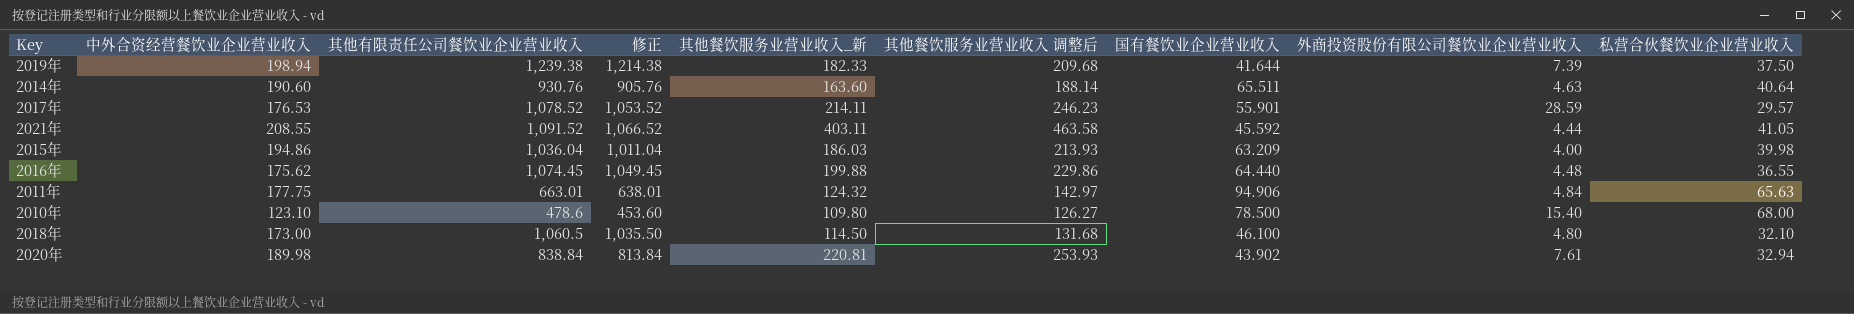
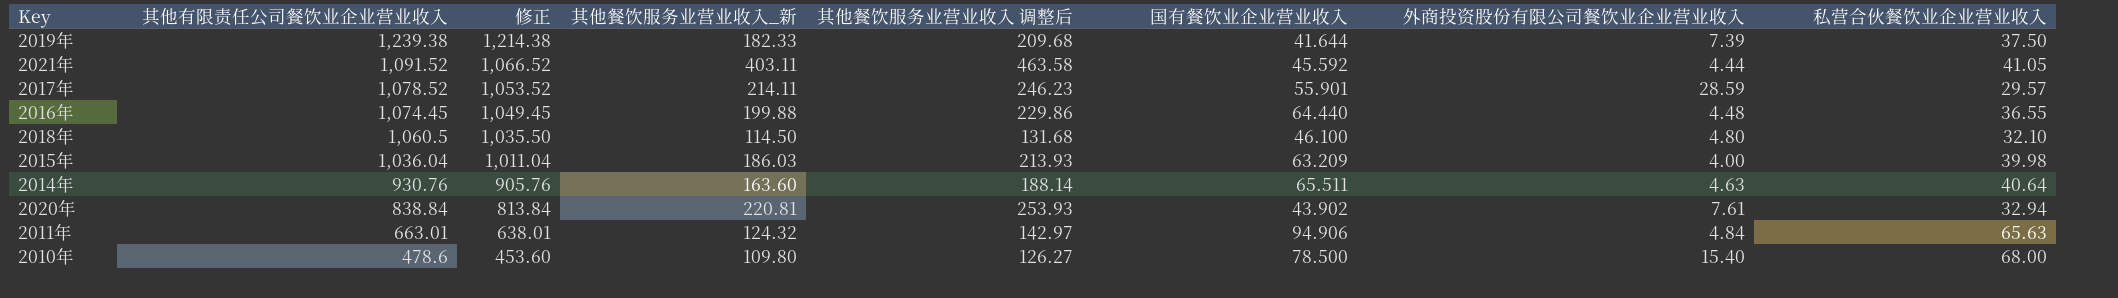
row order: none -> 其他有限责任公司餐饮业企业营业收入 descending
column 中外合资经营餐饮业企业营业收入 | position: 2 -> none

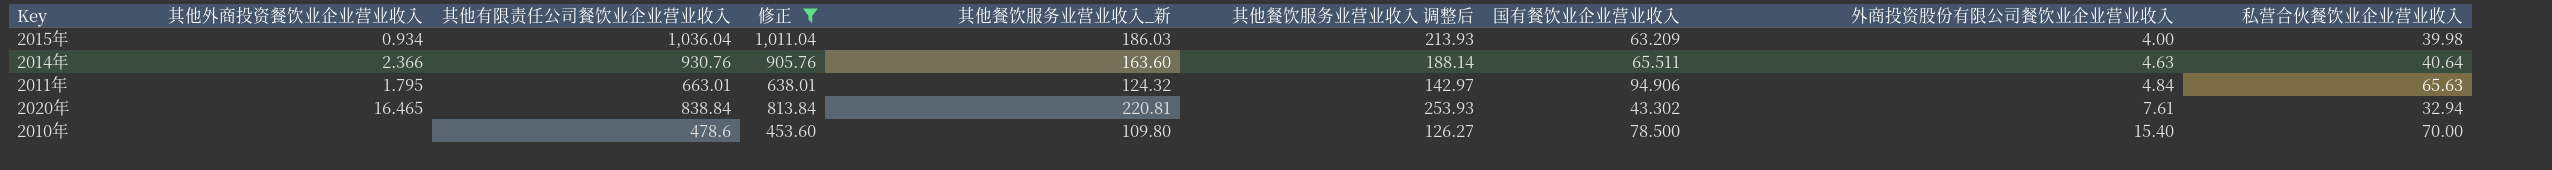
filter: none -> 修正 <= 1,011.04
row order: 其他有限责任公司餐饮业企业营业收入 descending -> 外商投资股份有限公司餐饮业企业营业收入 ascending
column 其他外商投资餐饮业企业营业收入 | position: none -> 2
2020年 | 国有餐饮业企业营业收入: 43.902 -> 43.302
2010年 | 私营合伙餐饮业企业营业收入: 68.00 -> 70.00

